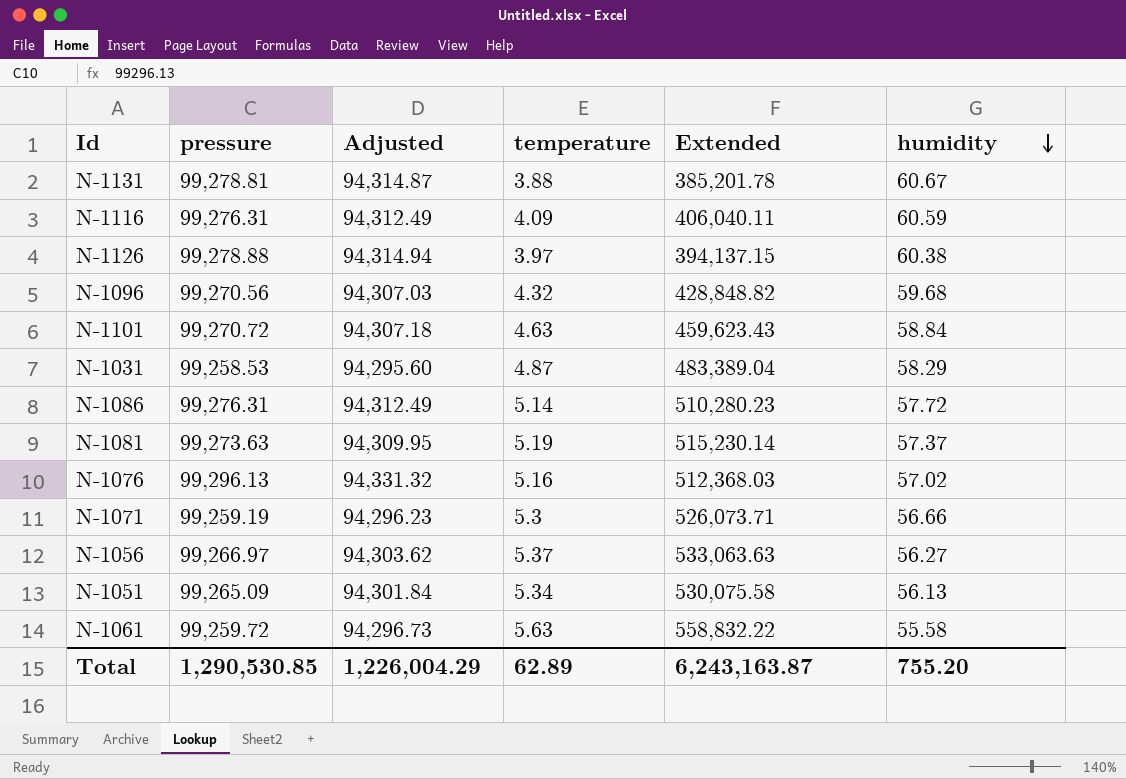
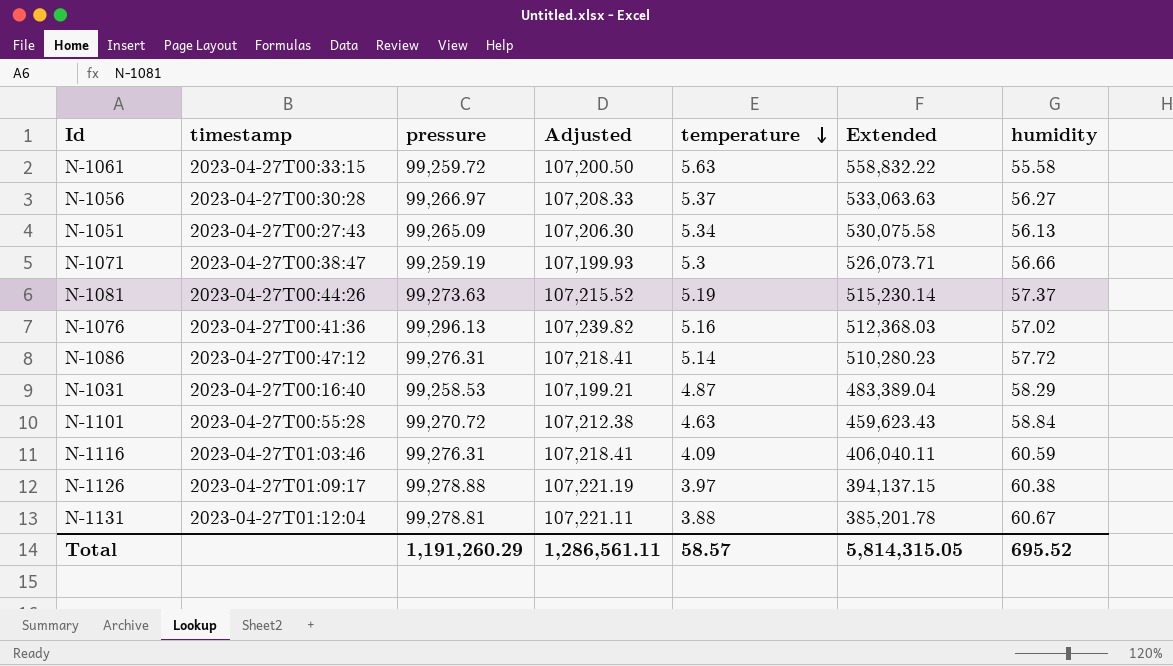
row order: humidity descending -> temperature descending
column timestamp | position: none -> 2
column Adjusted | formula: [pressure] * 0.95 -> [pressure] * 1.08
row N-1096: 99,270.56 | 94,307.03 | 4.32 | 428,848.82 | 59.68 -> none
Total | pressure: 1,290,530.85 -> 1,191,260.29
Total | Adjusted: 1,226,004.29 -> 1,286,561.11
Total | temperature: 62.89 -> 58.57
Total | Extended: 6,243,163.87 -> 5,814,315.05
Total | humidity: 755.20 -> 695.52

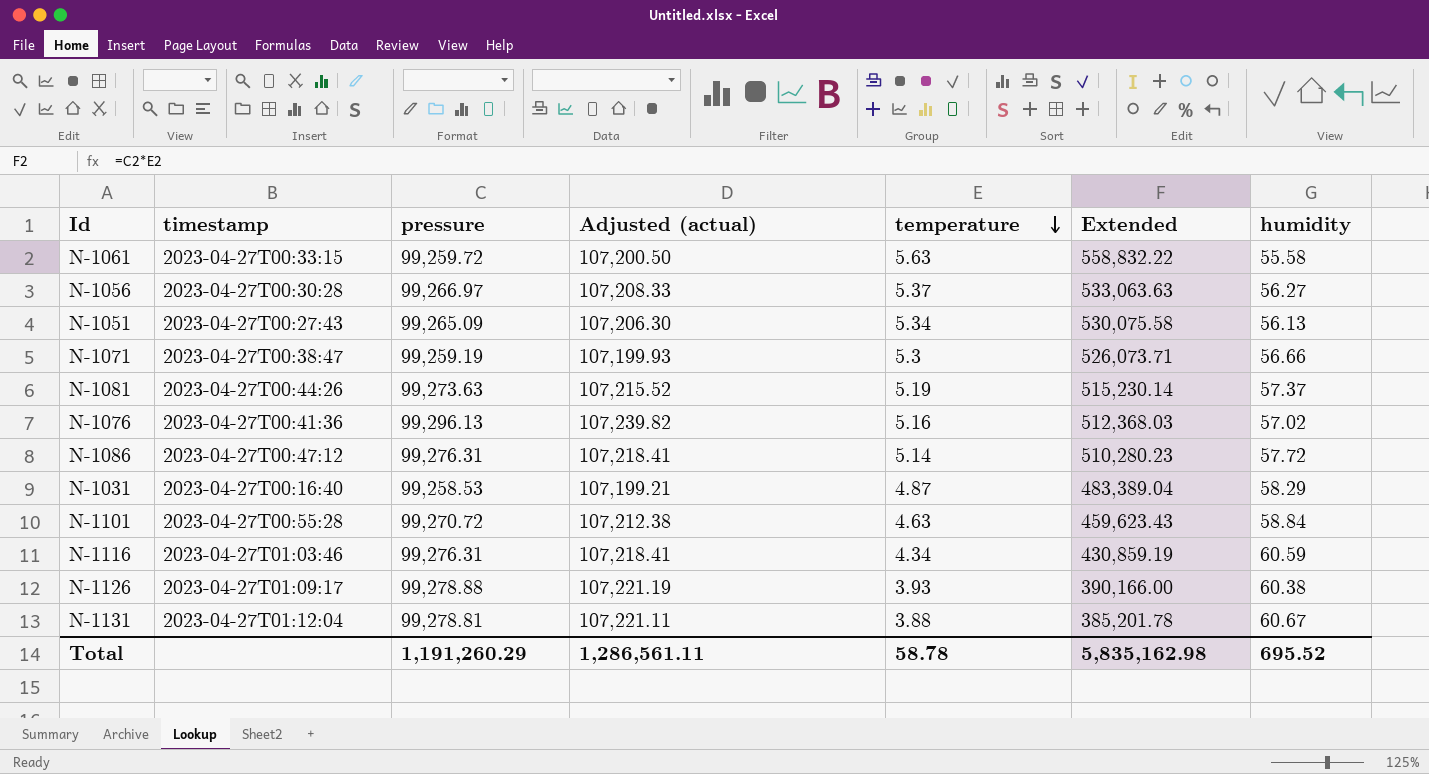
column name: Adjusted -> Adjusted (actual)
N-1116 | temperature: 4.09 -> 4.34
N-1116 | Extended: 406,040.11 -> 430,859.19
N-1126 | temperature: 3.97 -> 3.93
N-1126 | Extended: 394,137.15 -> 390,166.00
Total | temperature: 58.57 -> 58.78
Total | Extended: 5,814,315.05 -> 5,835,162.98

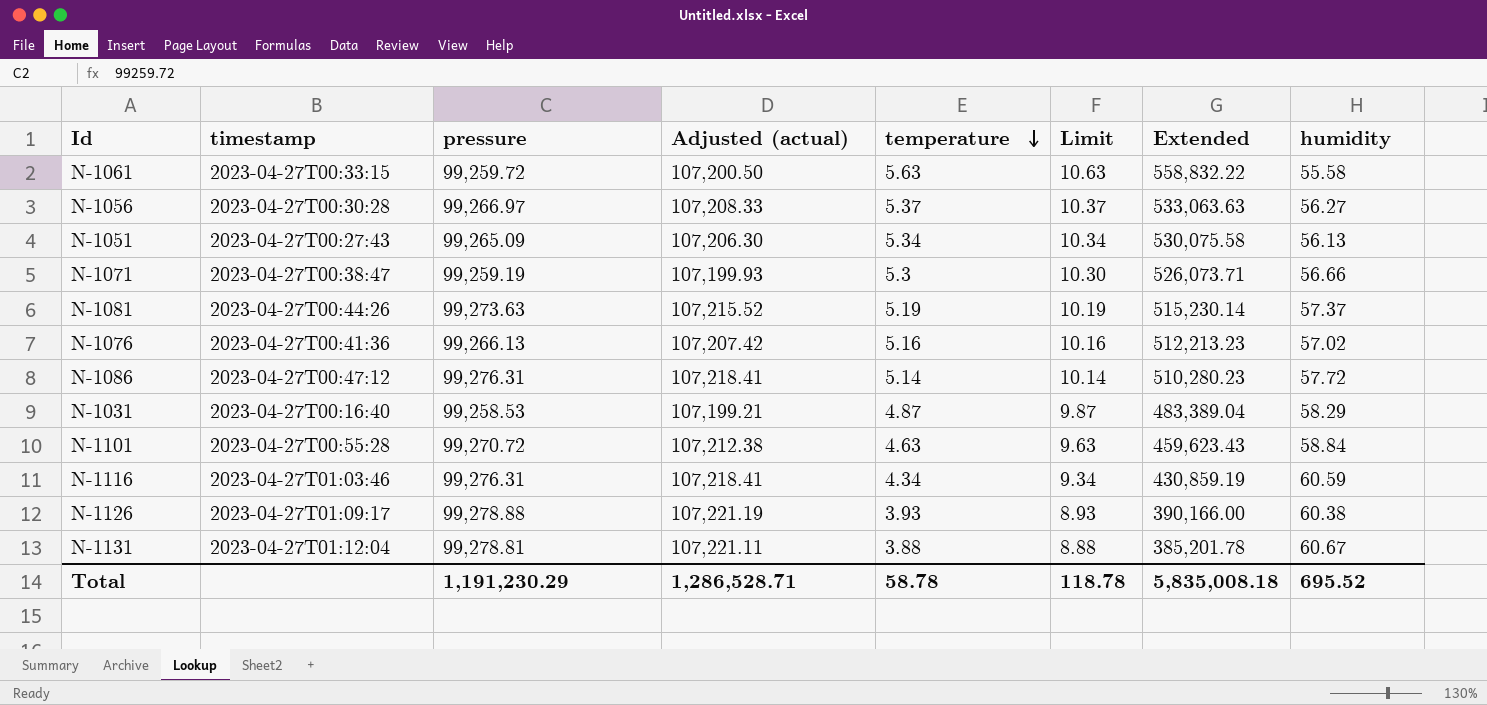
column Limit | formula: none -> [temperature] + 5
N-1076 | pressure: 99,296.13 -> 99,266.13
N-1076 | Adjusted (actual): 107,239.82 -> 107,207.42
N-1076 | Extended: 512,368.03 -> 512,213.23
Total | pressure: 1,191,260.29 -> 1,191,230.29
Total | Adjusted (actual): 1,286,561.11 -> 1,286,528.71
Total | Extended: 5,835,162.98 -> 5,835,008.18

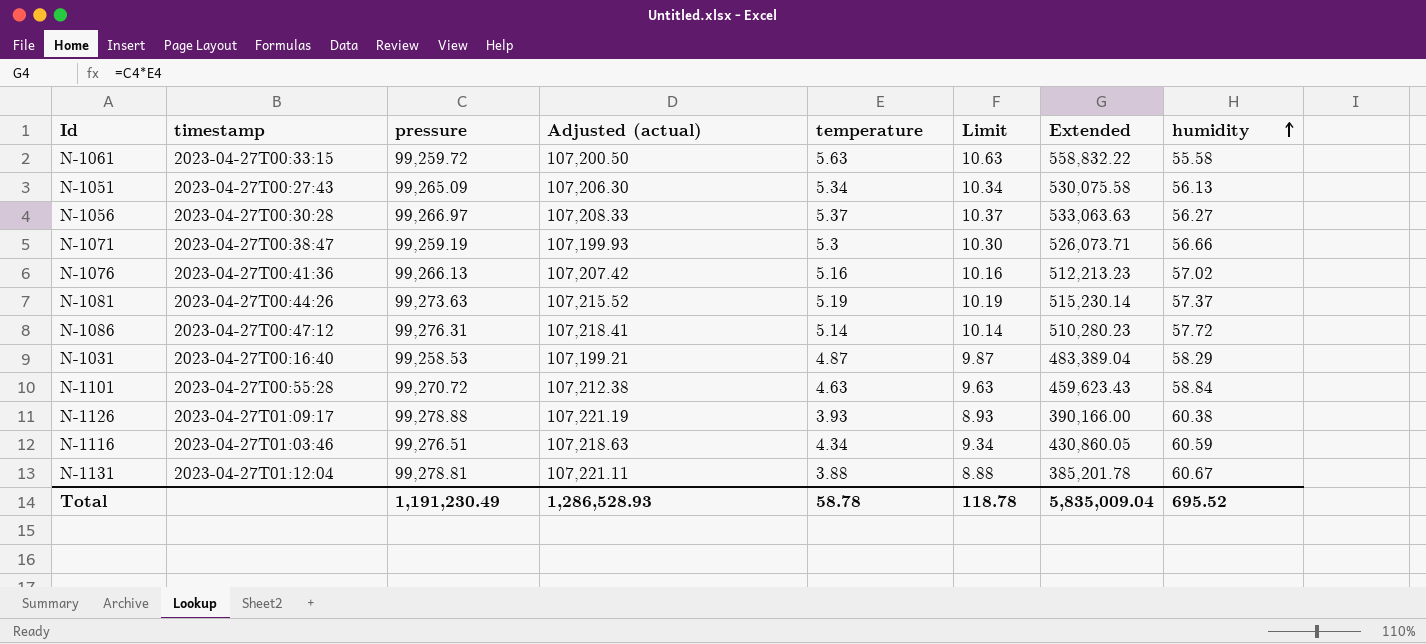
row order: temperature descending -> humidity ascending
N-1116 | pressure: 99,276.31 -> 99,276.51
N-1116 | Adjusted (actual): 107,218.41 -> 107,218.63
N-1116 | Extended: 430,859.19 -> 430,860.05
Total | pressure: 1,191,230.29 -> 1,191,230.49
Total | Adjusted (actual): 1,286,528.71 -> 1,286,528.93
Total | Extended: 5,835,008.18 -> 5,835,009.04

